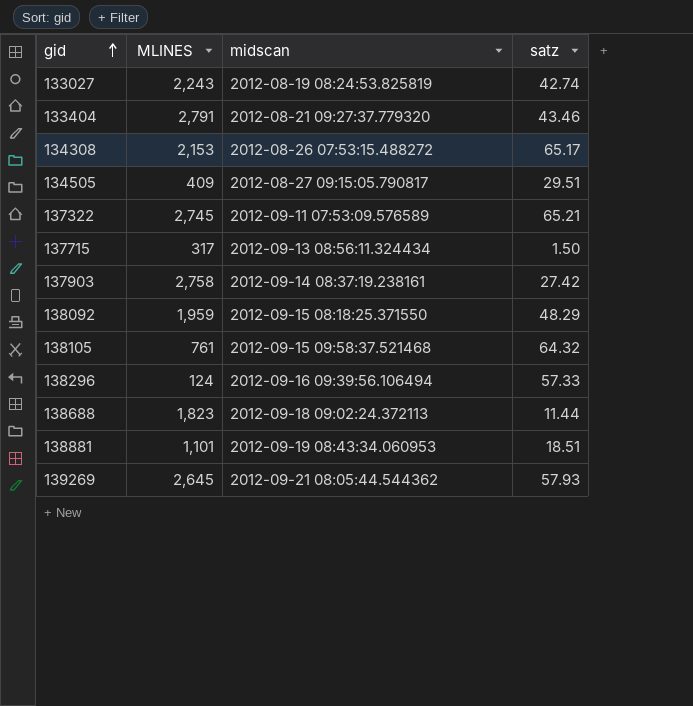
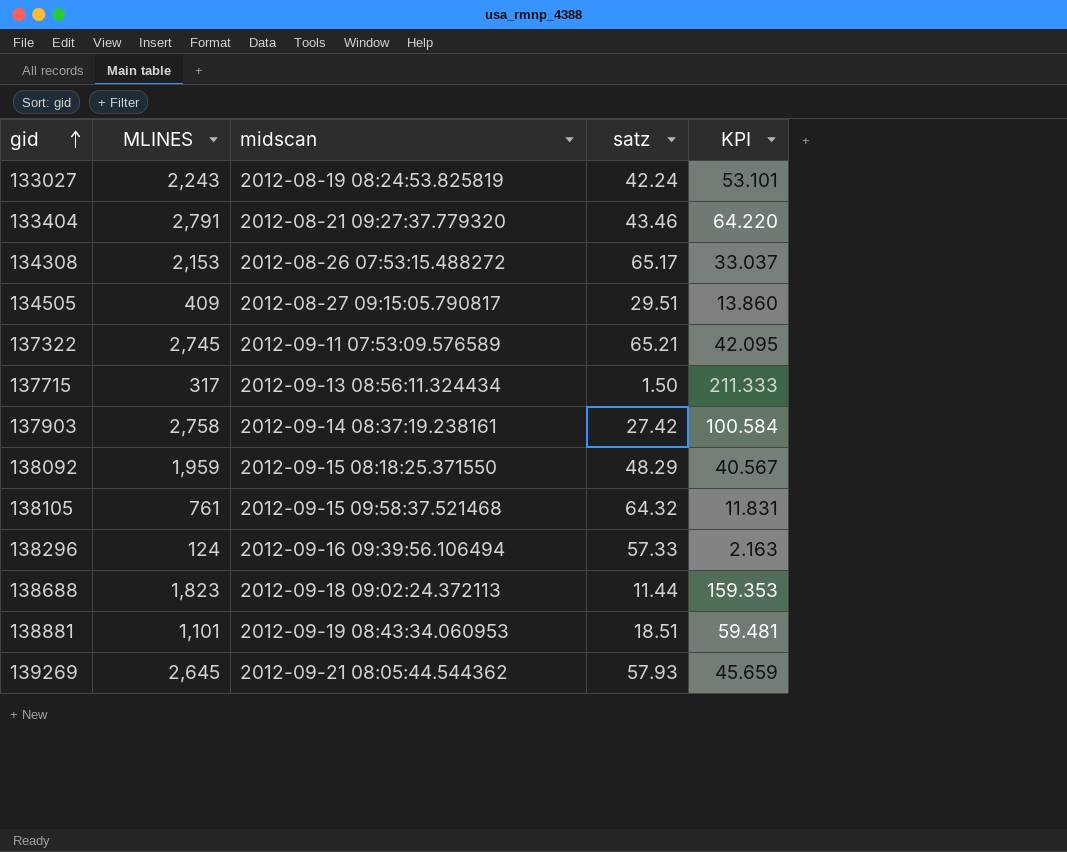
column KPI | formula: none -> [MLINES] / [satz]
133027 | satz: 42.74 -> 42.24

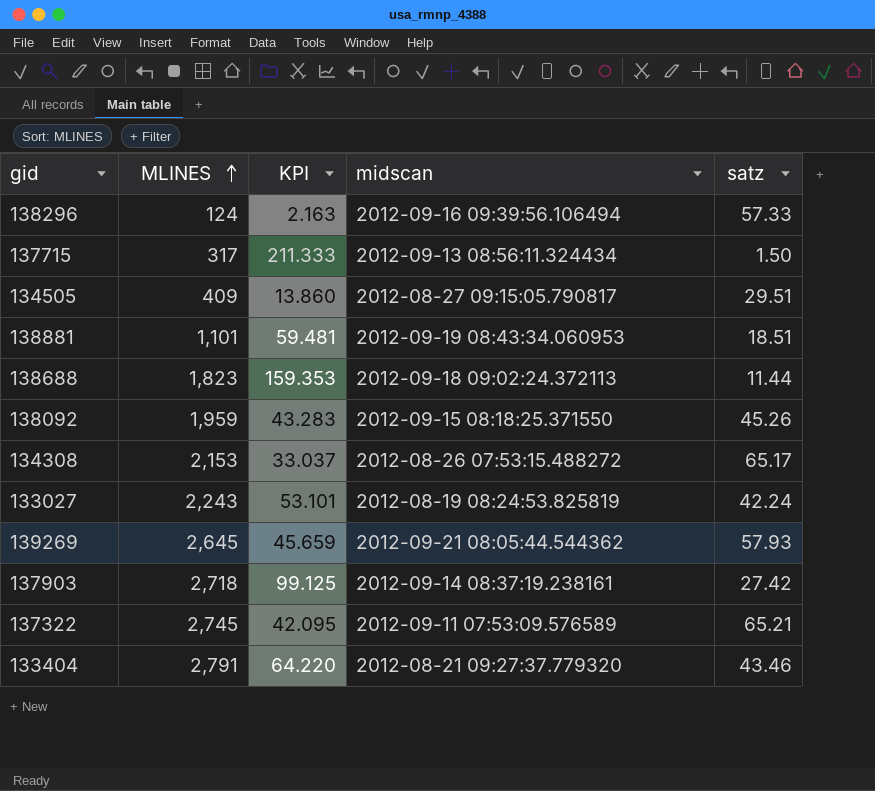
row order: gid ascending -> MLINES ascending
column KPI | position: 5 -> 3
row 138105: 761 | 2012-09-15 09:58:37.521468 | 64.32 | 11.831 -> none
138092 | KPI: 40.567 -> 43.283
138092 | satz: 48.29 -> 45.26
137903 | MLINES: 2,758 -> 2,718
137903 | KPI: 100.584 -> 99.125

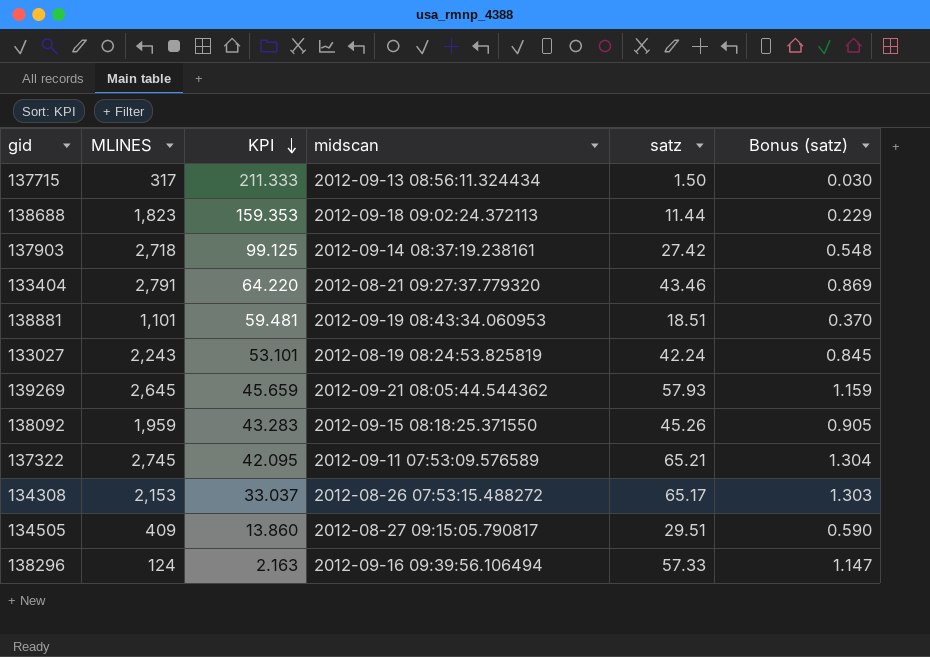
row order: MLINES ascending -> KPI descending
column Bonus (satz) | formula: none -> [satz] * 0.02

